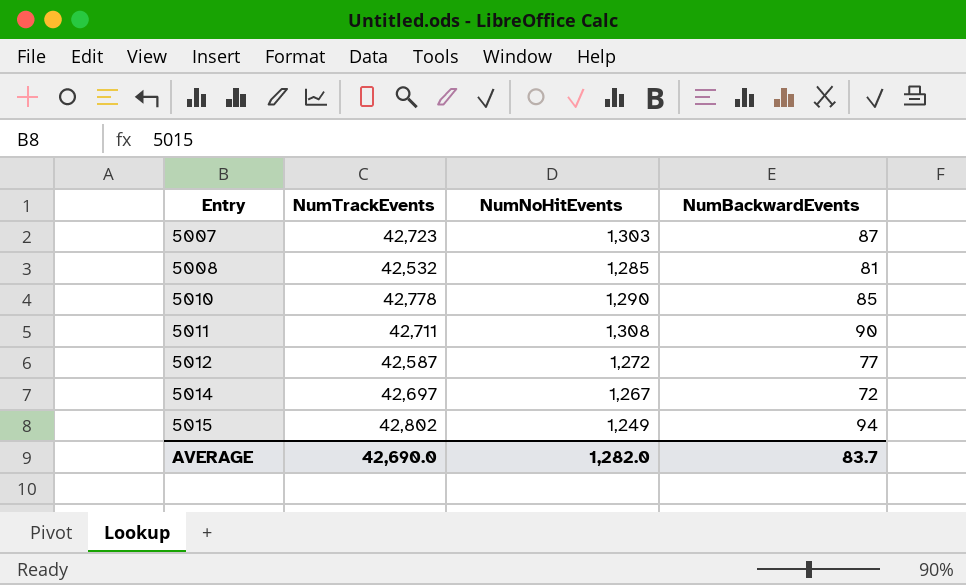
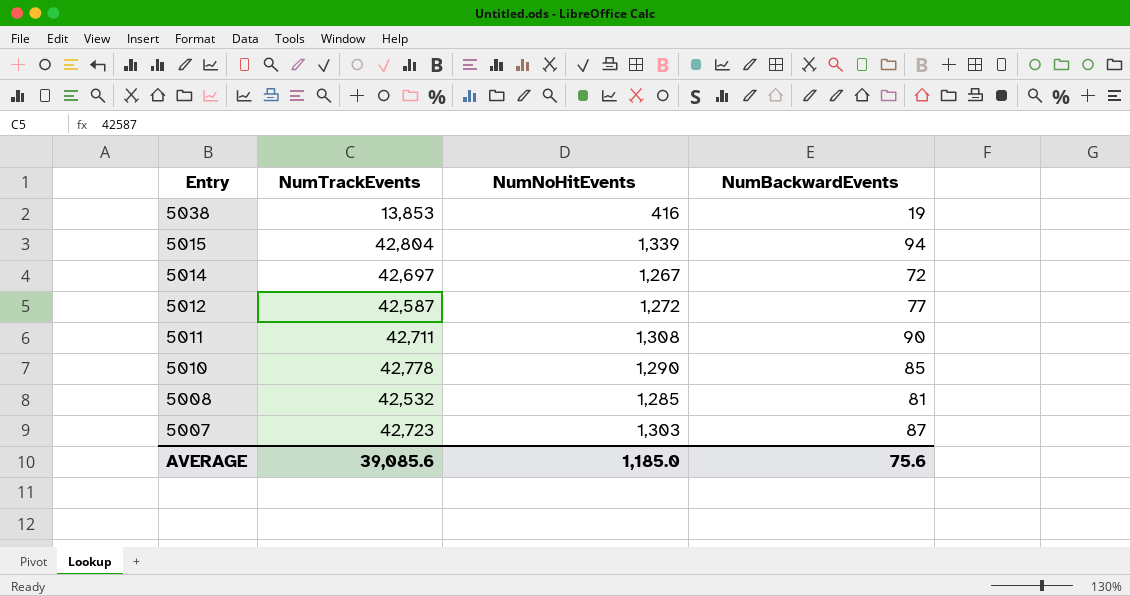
row order: Entry ascending -> Entry descending
row 5038: none -> 13,853 | 416 | 19
5015 | NumTrackEvents: 42,802 -> 42,804
5015 | NumNoHitEvents: 1,249 -> 1,339
AVERAGE | NumTrackEvents: 42,690.0 -> 39,085.6
AVERAGE | NumNoHitEvents: 1,282.0 -> 1,185.0
AVERAGE | NumBackwardEvents: 83.7 -> 75.6

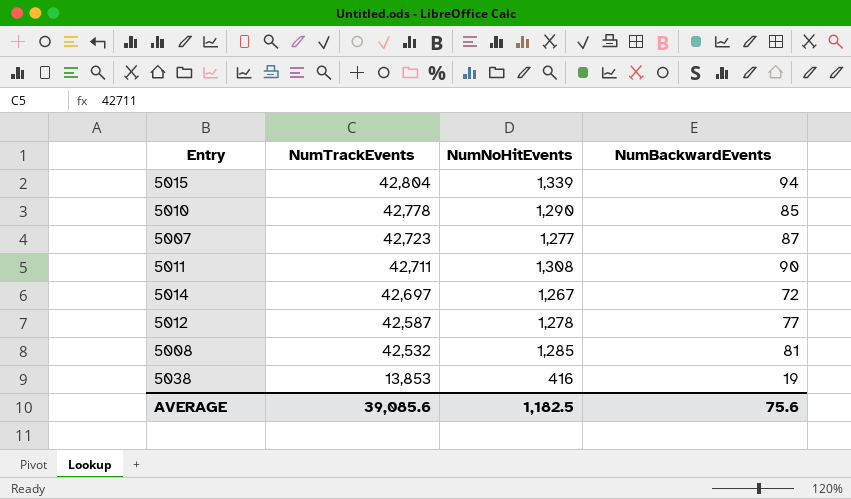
row order: Entry descending -> NumTrackEvents descending
5007 | NumNoHitEvents: 1,303 -> 1,277
5012 | NumNoHitEvents: 1,272 -> 1,278
AVERAGE | NumNoHitEvents: 1,185.0 -> 1,182.5

